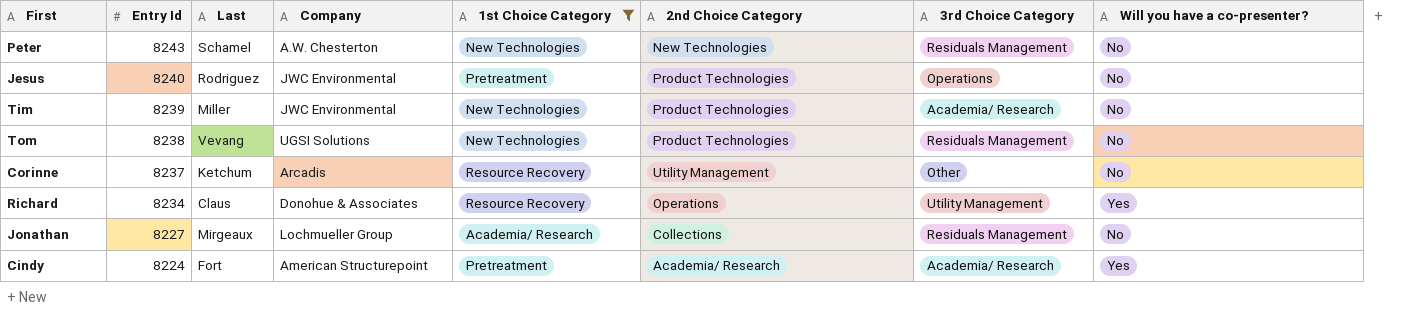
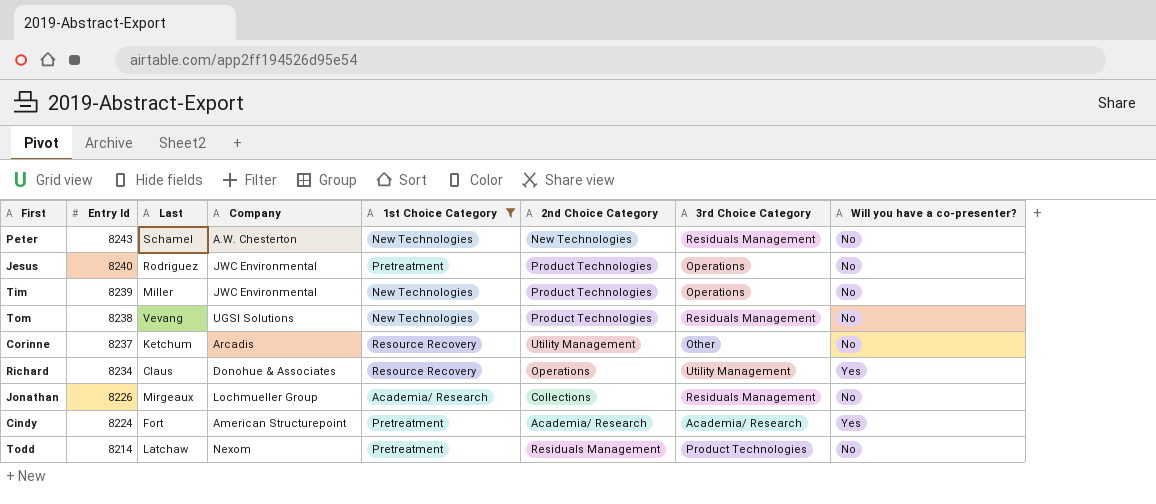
Tim | 3rd Choice Category: Academia/ Research -> Operations
Jonathan | Entry Id: 8227 -> 8226
row Todd: none -> 8214 | Latchaw | Nexom | Pretreatment | Residuals Management | Product Technologies | No

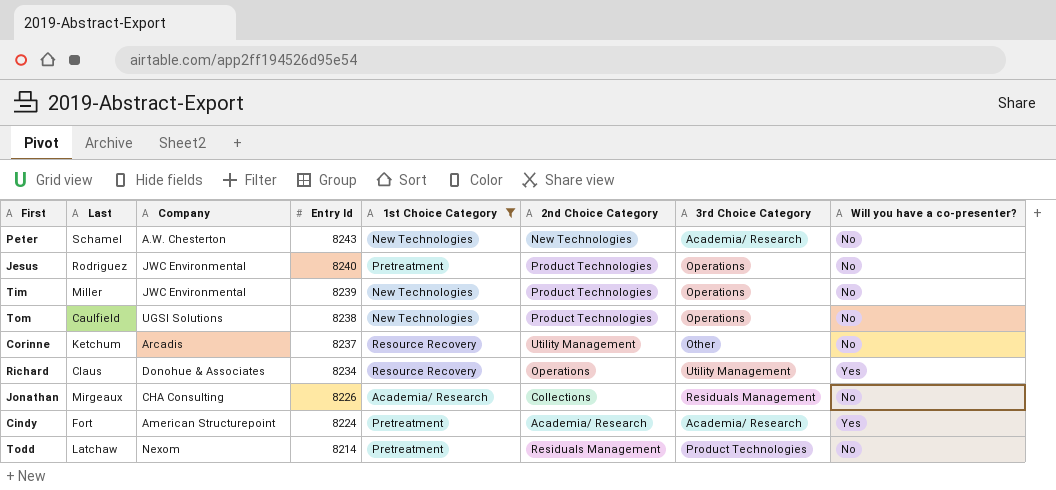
column Entry Id | position: 2 -> 4
Peter | 3rd Choice Category: Residuals Management -> Academia/ Research
Tom | Last: Vevang -> Caulfield
Tom | 3rd Choice Category: Residuals Management -> Operations
Jonathan | Company: Lochmueller Group -> CHA Consulting

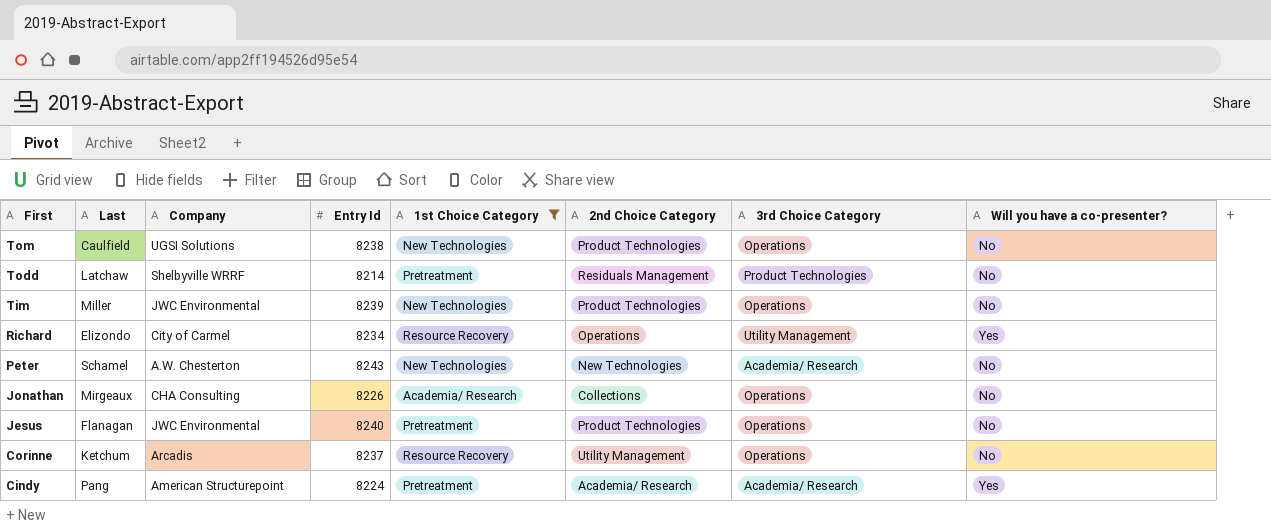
row order: Entry Id descending -> First descending
Todd | Company: Nexom -> Shelbyville WRRF
Richard | Last: Claus -> Elizondo
Richard | Company: Donohue & Associates -> City of Carmel
Jonathan | 3rd Choice Category: Residuals Management -> Operations
Jesus | Last: Rodriguez -> Flanagan
Corinne | 3rd Choice Category: Other -> Operations
Cindy | Last: Fort -> Pang

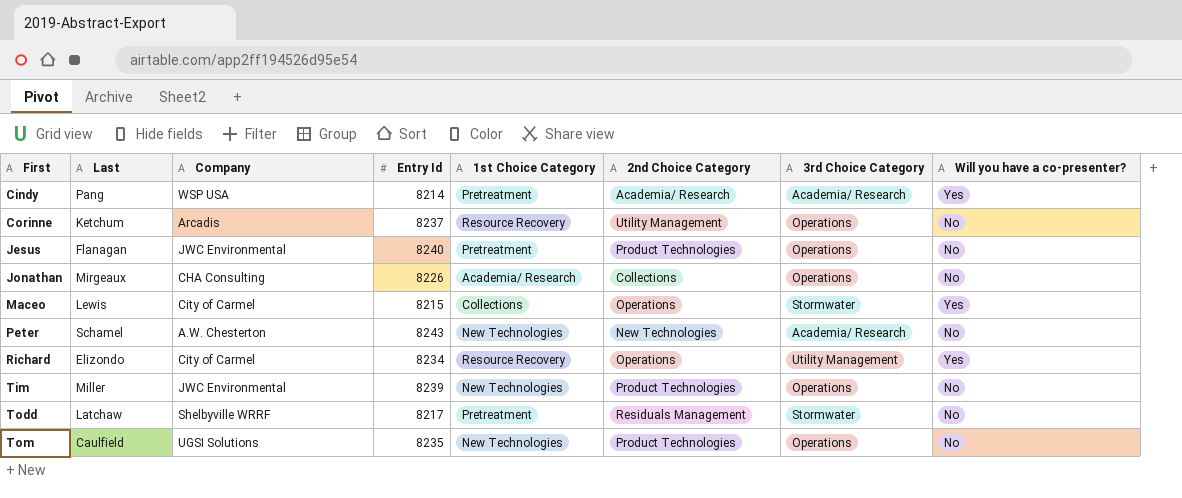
filter: 1st Choice Category != Collections -> none
row order: First descending -> First ascending
Cindy | Company: American Structurepoint -> WSP USA
Cindy | Entry Id: 8224 -> 8214
Todd | Entry Id: 8214 -> 8217
Todd | 3rd Choice Category: Product Technologies -> Stormwater
Tom | Entry Id: 8238 -> 8235

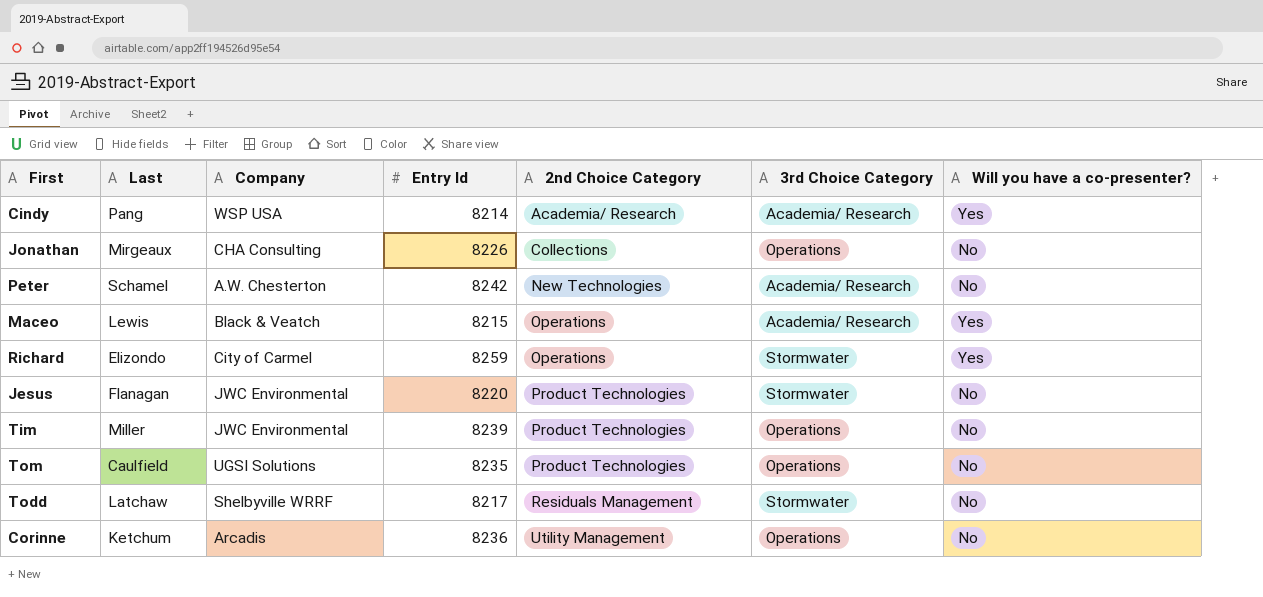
row order: First ascending -> 2nd Choice Category ascending
column 1st Choice Category | position: 5 -> none
Peter | Entry Id: 8243 -> 8242
Maceo | Company: City of Carmel -> Black & Veatch
Maceo | 3rd Choice Category: Stormwater -> Academia/ Research
Richard | Entry Id: 8234 -> 8259
Richard | 3rd Choice Category: Utility Management -> Stormwater
Jesus | Entry Id: 8240 -> 8220
Jesus | 3rd Choice Category: Operations -> Stormwater
Corinne | Entry Id: 8237 -> 8236

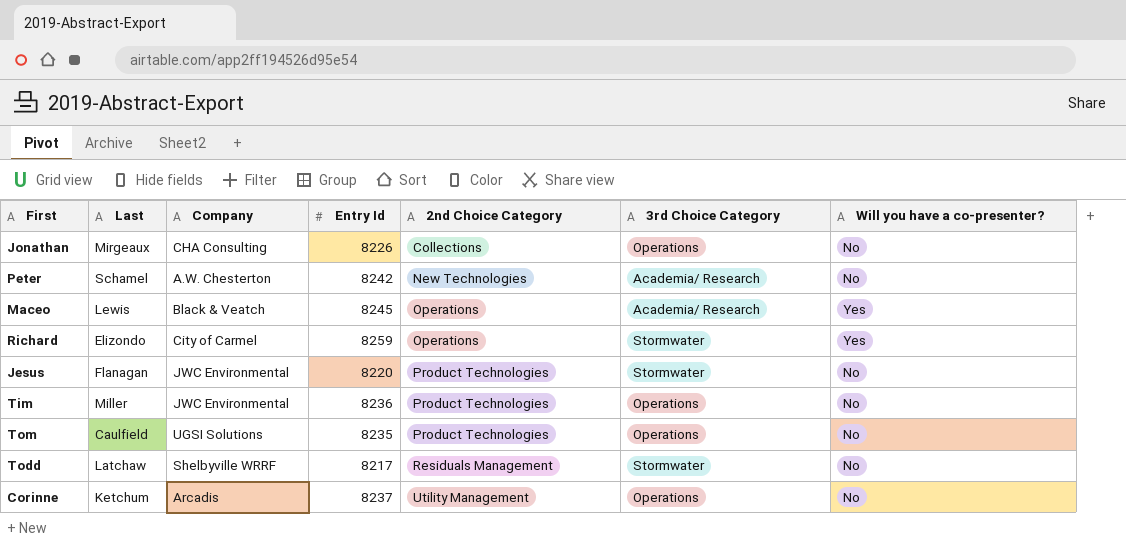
row Cindy: Pang | WSP USA | 8214 | Academia/ Research | Academia/ Research | Yes -> none
Maceo | Entry Id: 8215 -> 8245
Tim | Entry Id: 8239 -> 8236
Corinne | Entry Id: 8236 -> 8237

